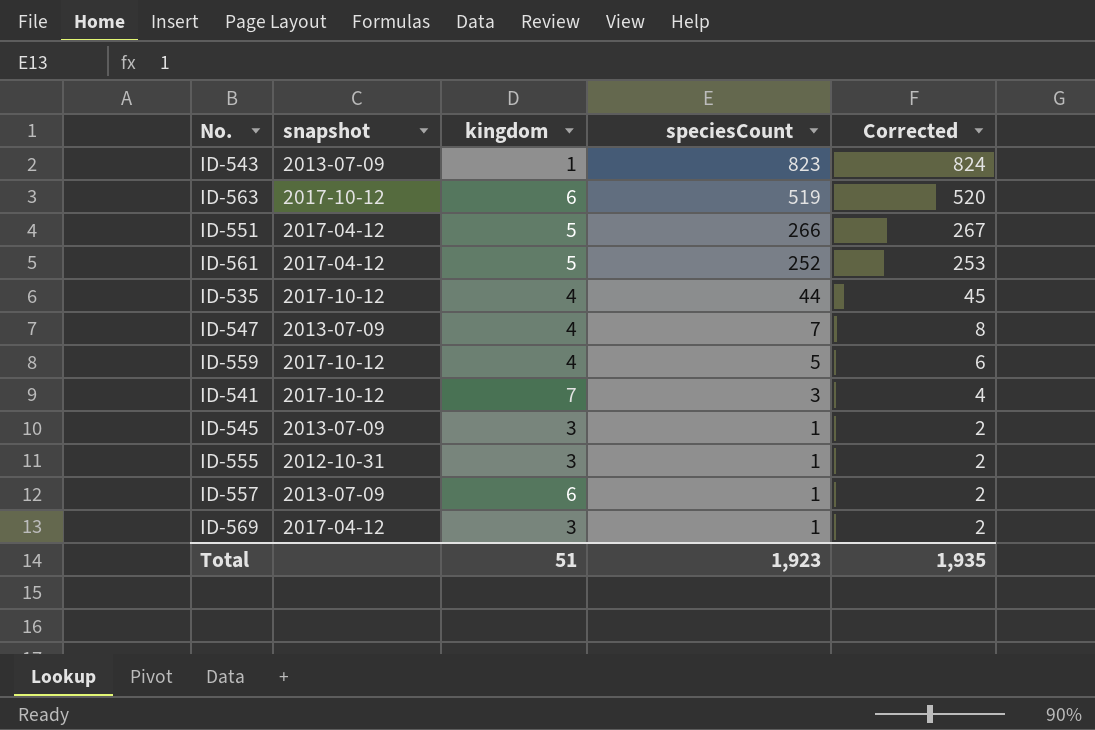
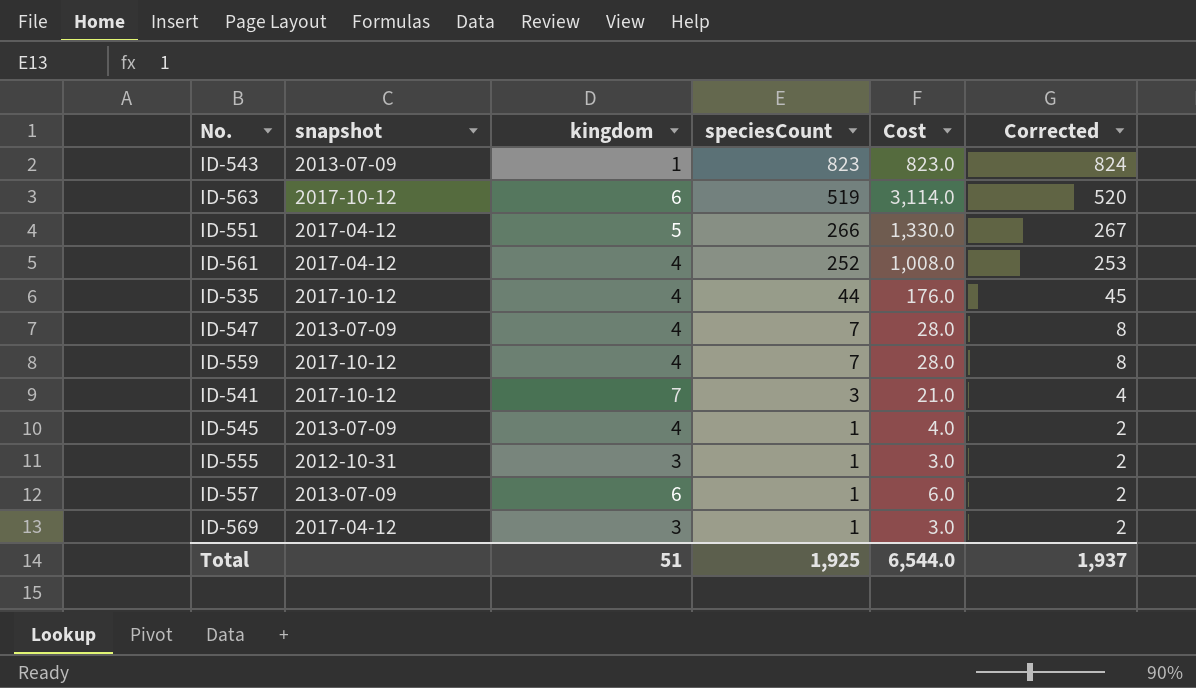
column Cost | formula: none -> [kingdom] * [speciesCount]
ID-561 | kingdom: 5 -> 4
ID-559 | speciesCount: 5 -> 7
ID-559 | Corrected: 6 -> 8
ID-545 | kingdom: 3 -> 4
Total | speciesCount: 1,923 -> 1,925
Total | Corrected: 1,935 -> 1,937

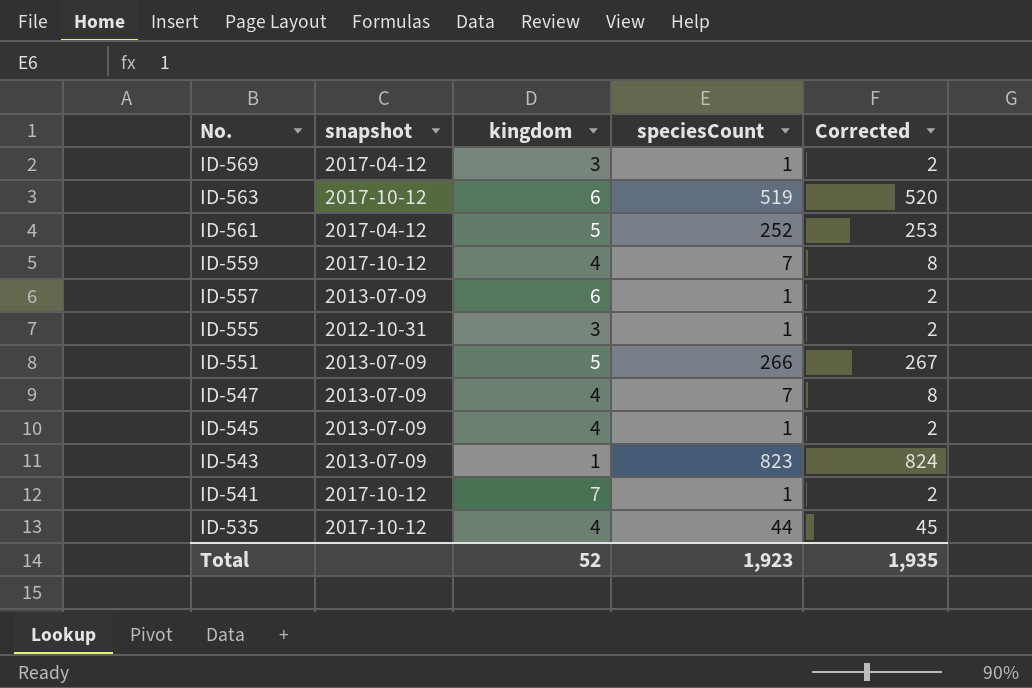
row order: speciesCount descending -> No. descending
column Cost | formula: [kingdom] * [speciesCount] -> none
ID-561 | kingdom: 4 -> 5
ID-551 | snapshot: 2017-04-12 -> 2013-07-09
ID-541 | speciesCount: 3 -> 1
ID-541 | Corrected: 4 -> 2
Total | kingdom: 51 -> 52
Total | speciesCount: 1,925 -> 1,923
Total | Corrected: 1,937 -> 1,935

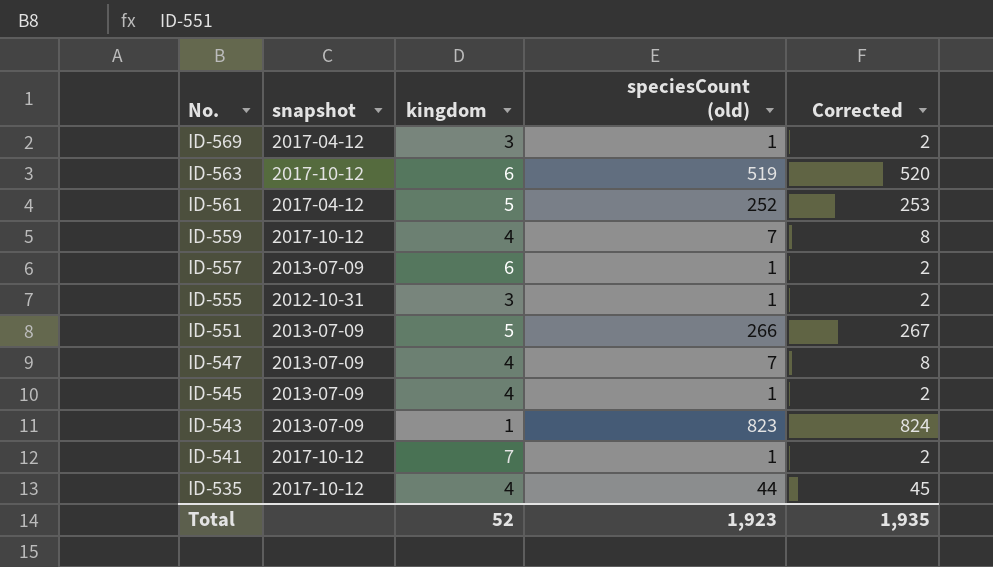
column name: speciesCount -> speciesCount (old)

